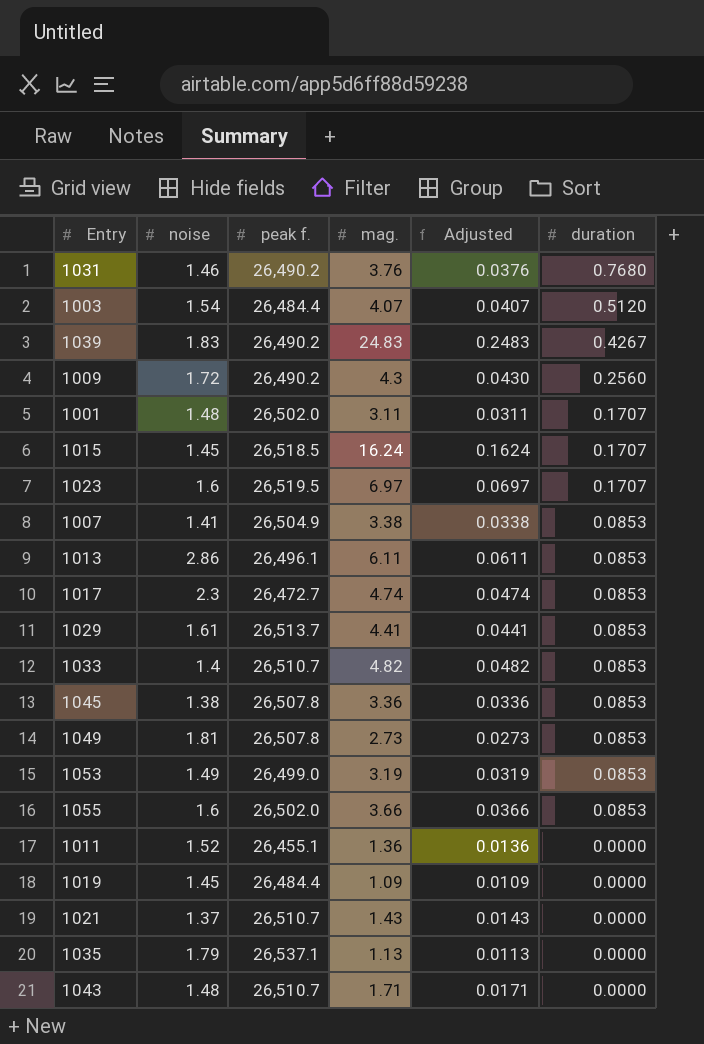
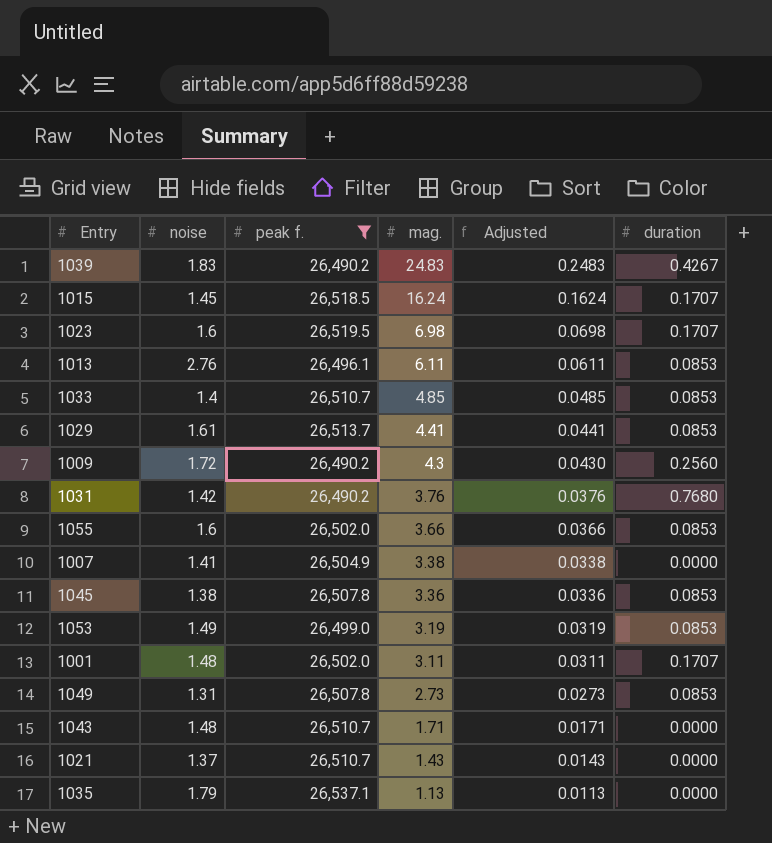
filter: none -> peak f. >= 26,490.2
row order: duration descending -> mag. descending
1023 | mag.: 6.97 -> 6.98
1023 | Adjusted: 0.0697 -> 0.0698
1013 | noise: 2.86 -> 2.76
1033 | mag.: 4.82 -> 4.85
1033 | Adjusted: 0.0482 -> 0.0485
1031 | noise: 1.46 -> 1.42
1007 | duration: 0.0853 -> 0.0000
1049 | noise: 1.81 -> 1.31

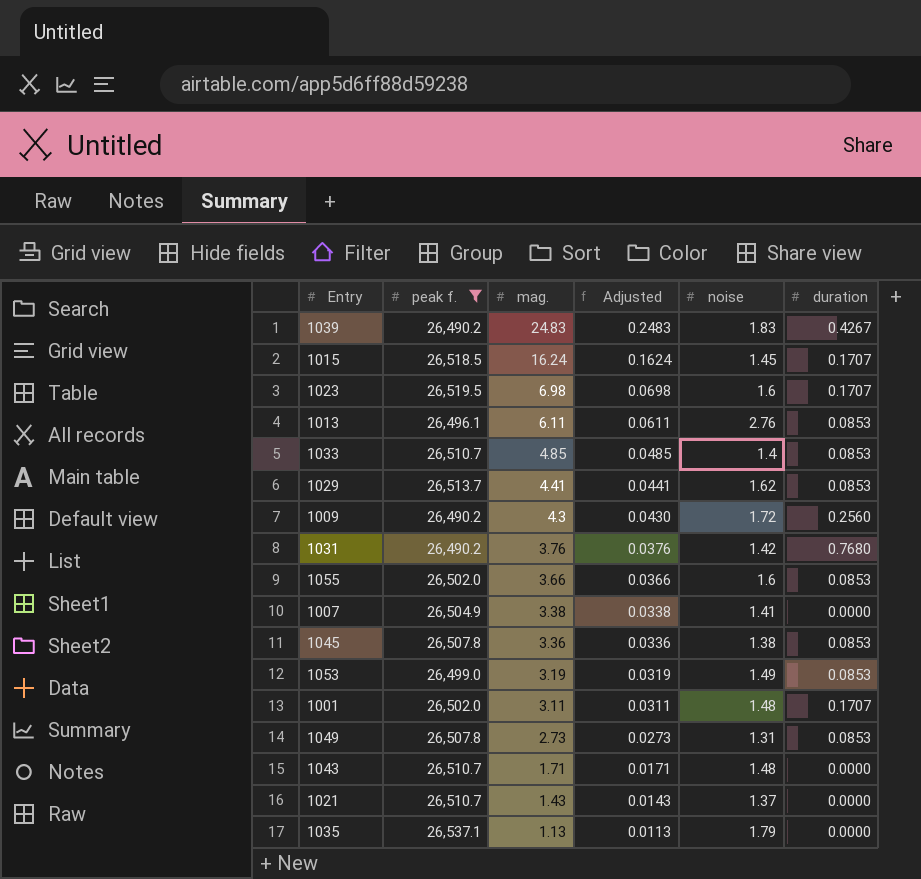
column noise | position: 2 -> 5
1029 | noise: 1.61 -> 1.62

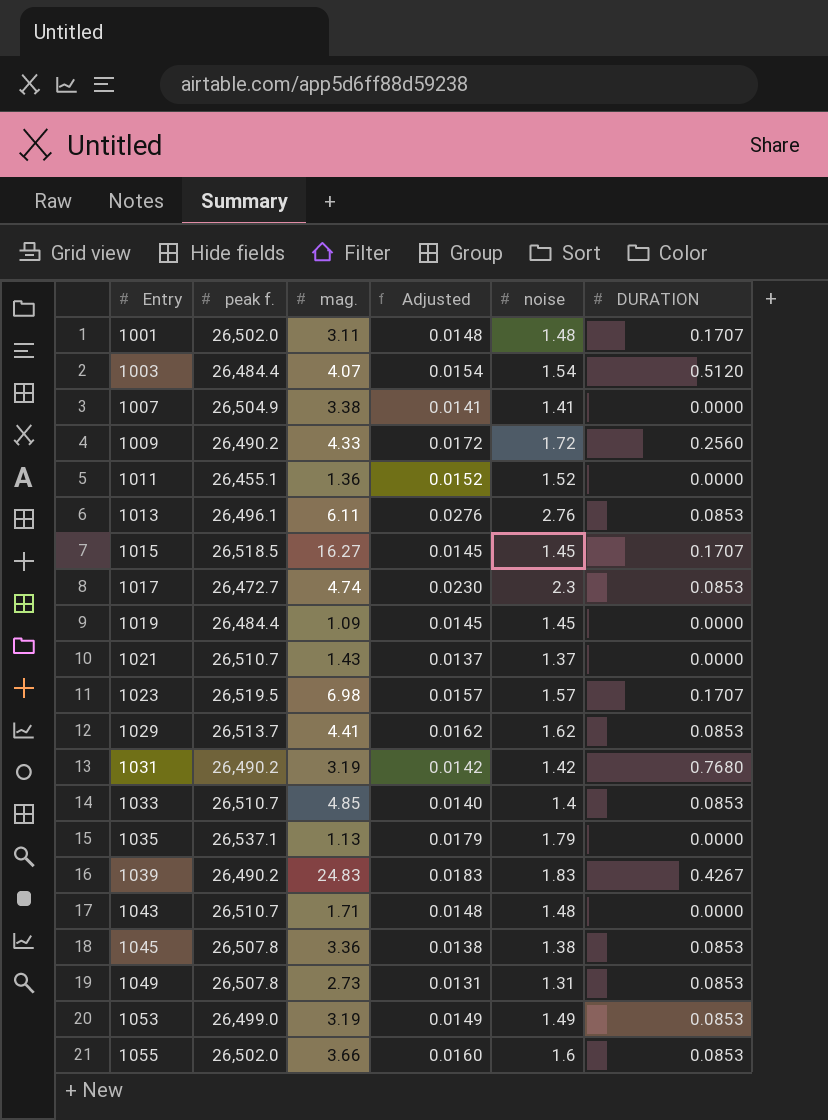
filter: peak f. >= 26,490.2 -> none
row order: mag. descending -> Entry ascending
column Adjusted | formula: [mag.] * 0.01 -> [noise] * 0.01
column name: duration -> DURATION
1009 | mag.: 4.3 -> 4.33
1015 | mag.: 16.24 -> 16.27
1023 | noise: 1.6 -> 1.57
1031 | mag.: 3.76 -> 3.19

